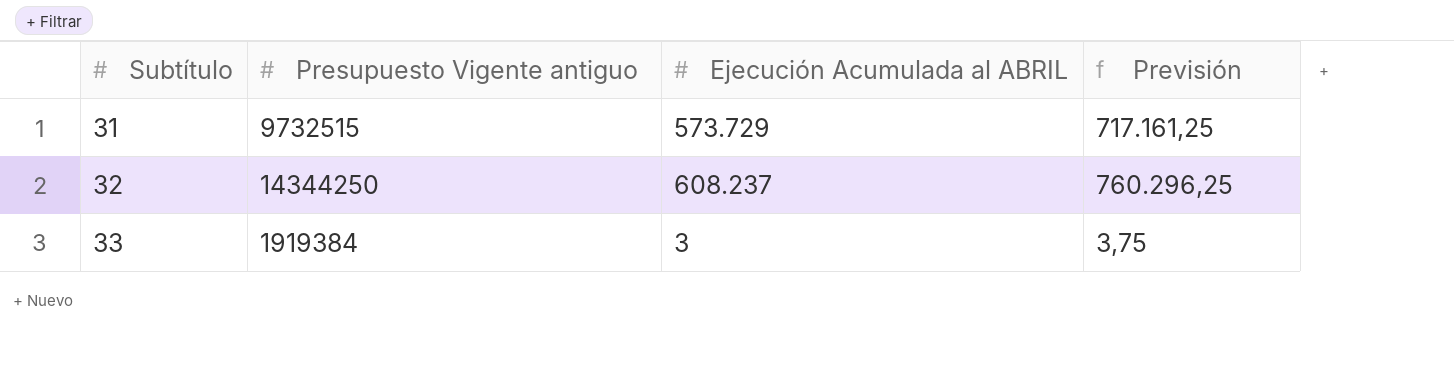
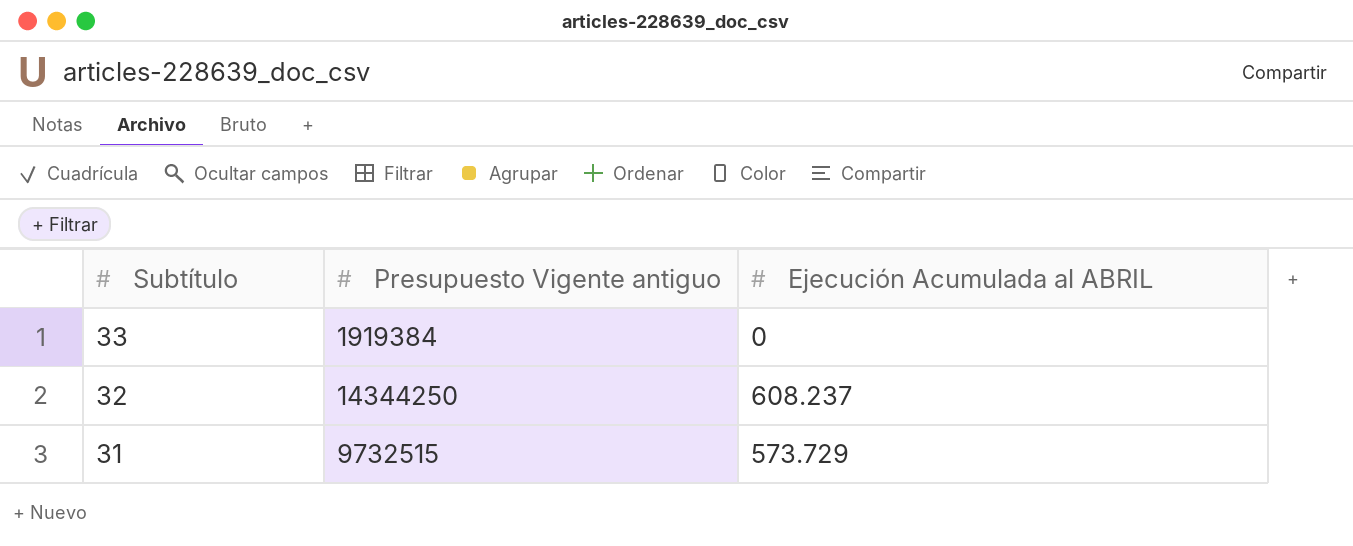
row order: Subtítulo ascending -> Subtítulo descending
column Previsión | formula: [Ejecución Acumulada al ABRIL] * 1,25 -> none
33 | Ejecución Acumulada al ABRIL: 3 -> 0

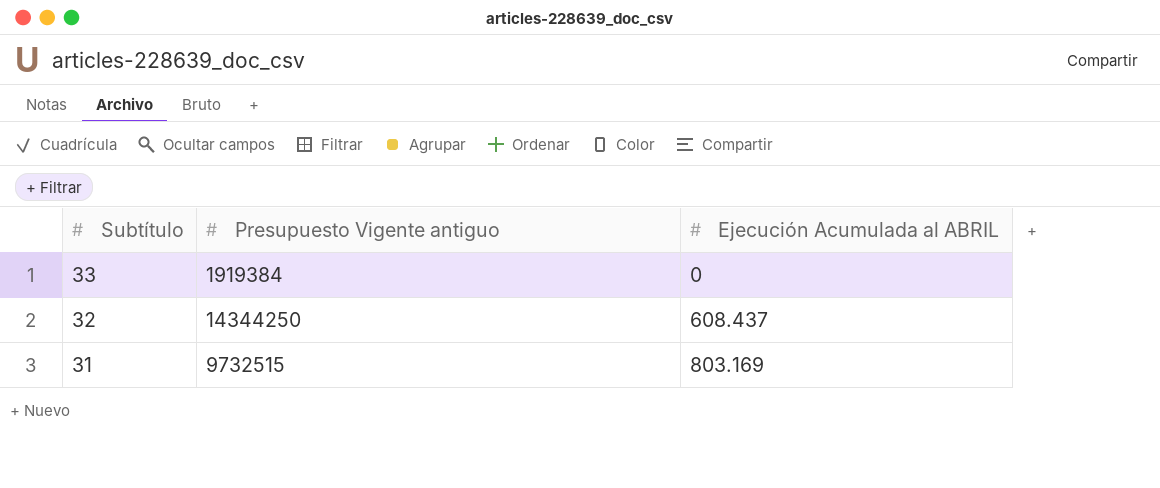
32 | Ejecución Acumulada al ABRIL: 608.237 -> 608.437
31 | Ejecución Acumulada al ABRIL: 573.729 -> 803.169

